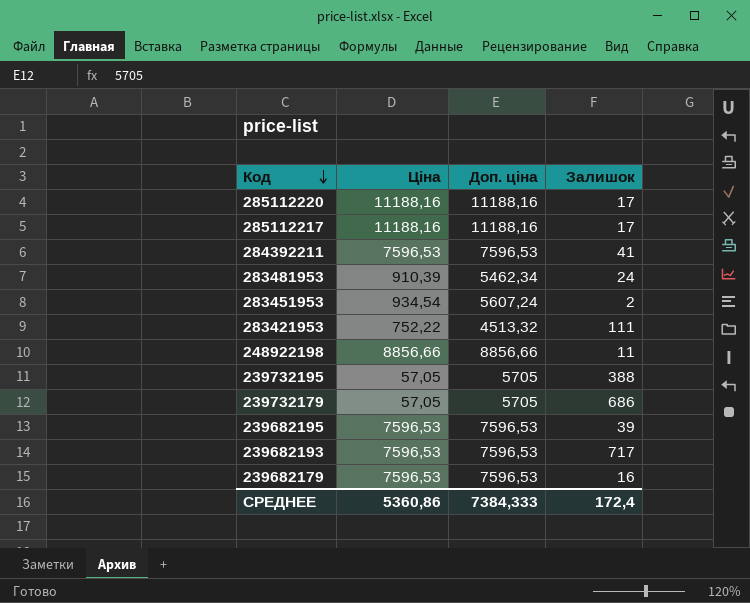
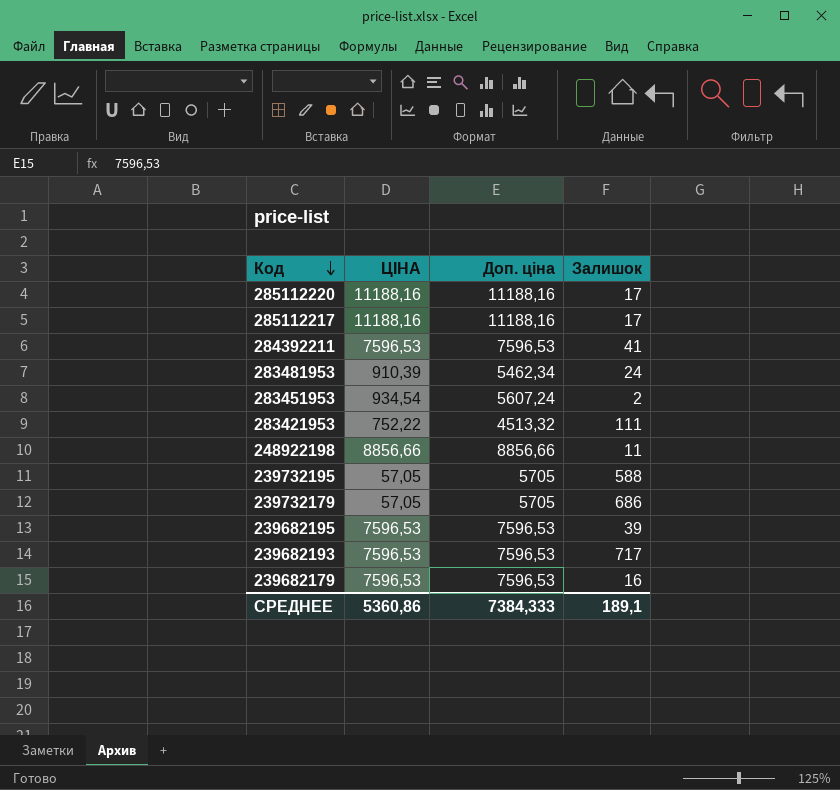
column name: Ціна -> ЦІНА
239732195 | Залишок: 388 -> 588
СРЕДНЕЕ | Залишок: 172,4 -> 189,1

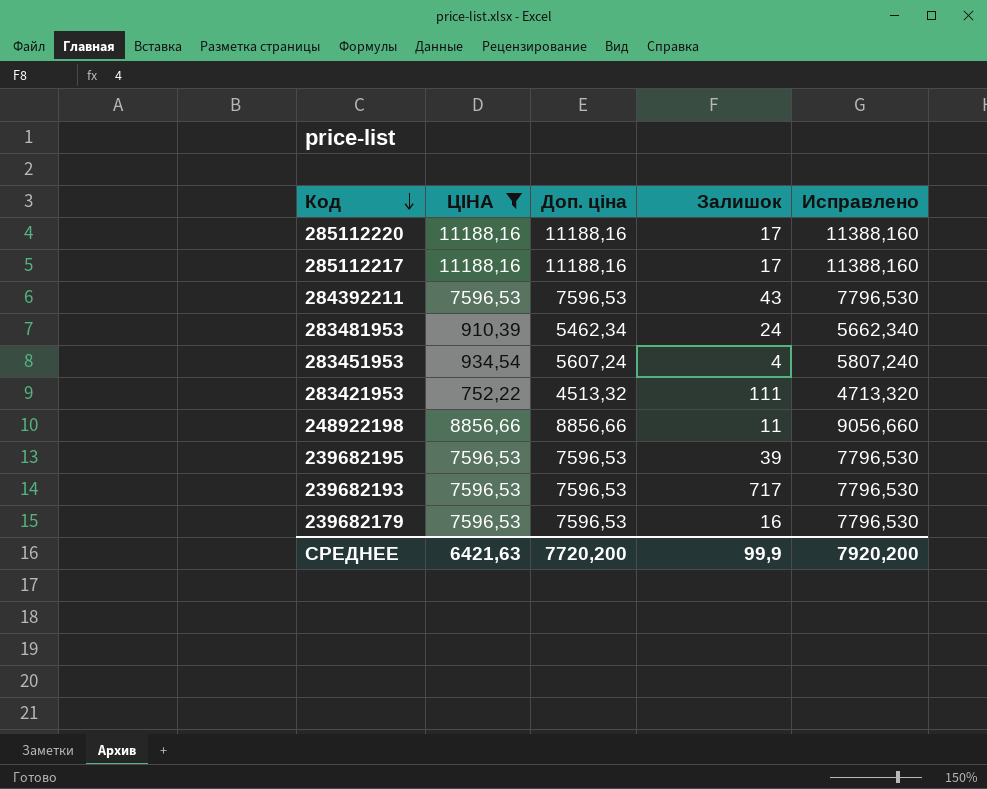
filter: none -> ЦІНА != 57,05
column Исправлено | formula: none -> [Доп. ціна] + 200
284392211 | Залишок: 41 -> 43
283451953 | Залишок: 2 -> 4
СРЕДНЕЕ | ЦІНА: 5360,86 -> 6421,63
СРЕДНЕЕ | Доп. ціна: 7384,333 -> 7720,200
СРЕДНЕЕ | Залишок: 189,1 -> 99,9

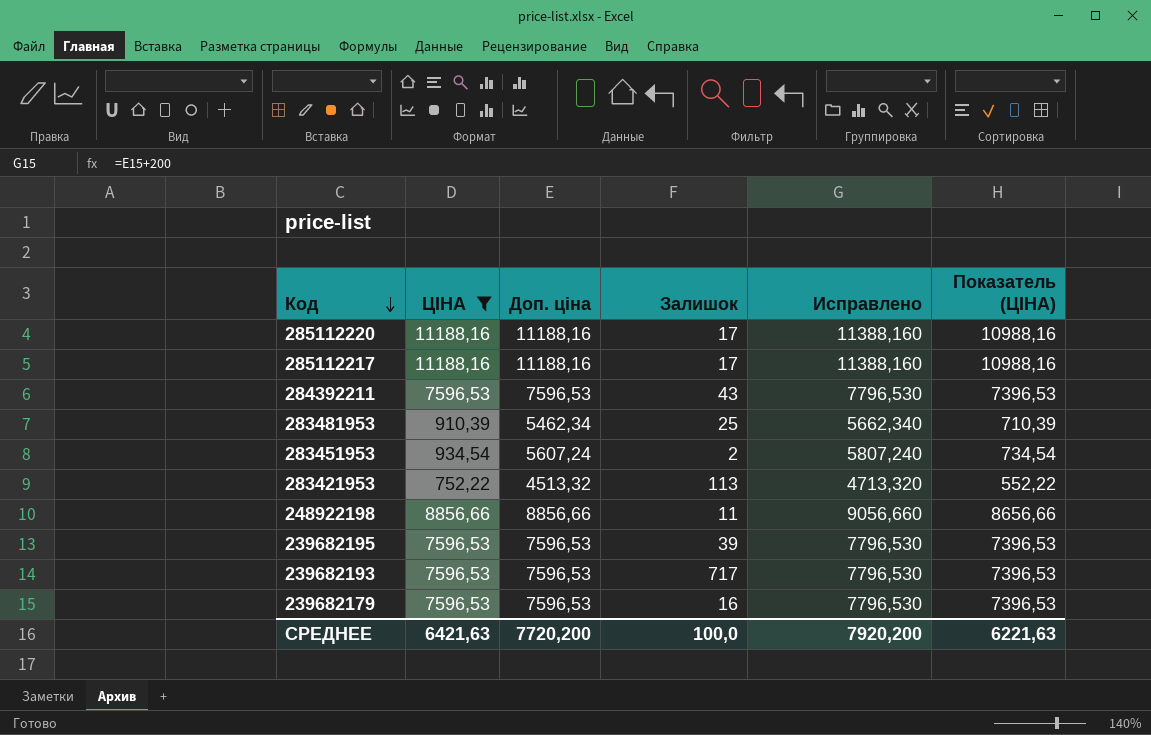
column Показатель (ЦІНА) | formula: none -> [ЦІНА] - 200
283481953 | Залишок: 24 -> 25
283451953 | Залишок: 4 -> 2
283421953 | Залишок: 111 -> 113
СРЕДНЕЕ | Залишок: 99,9 -> 100,0

